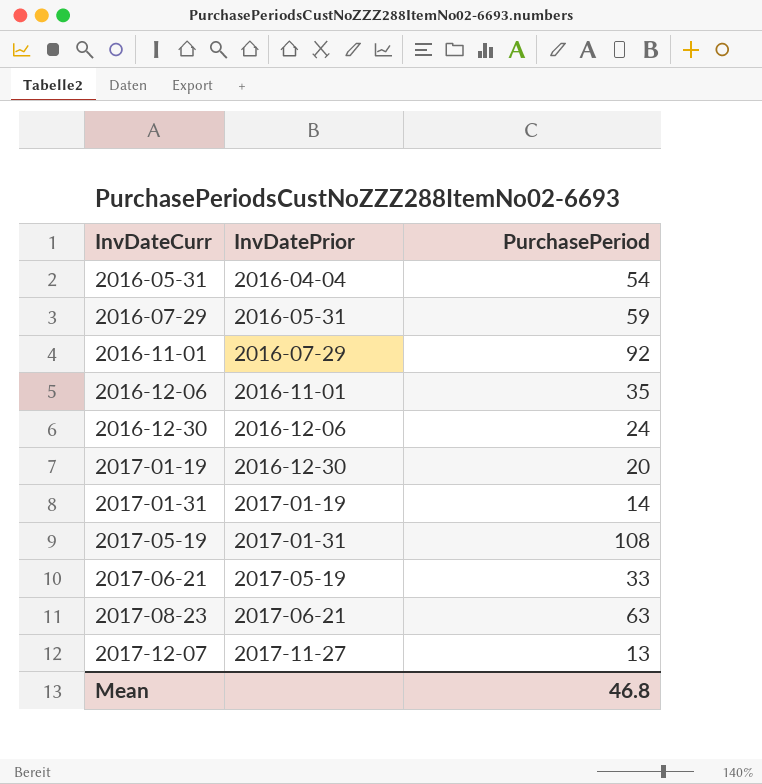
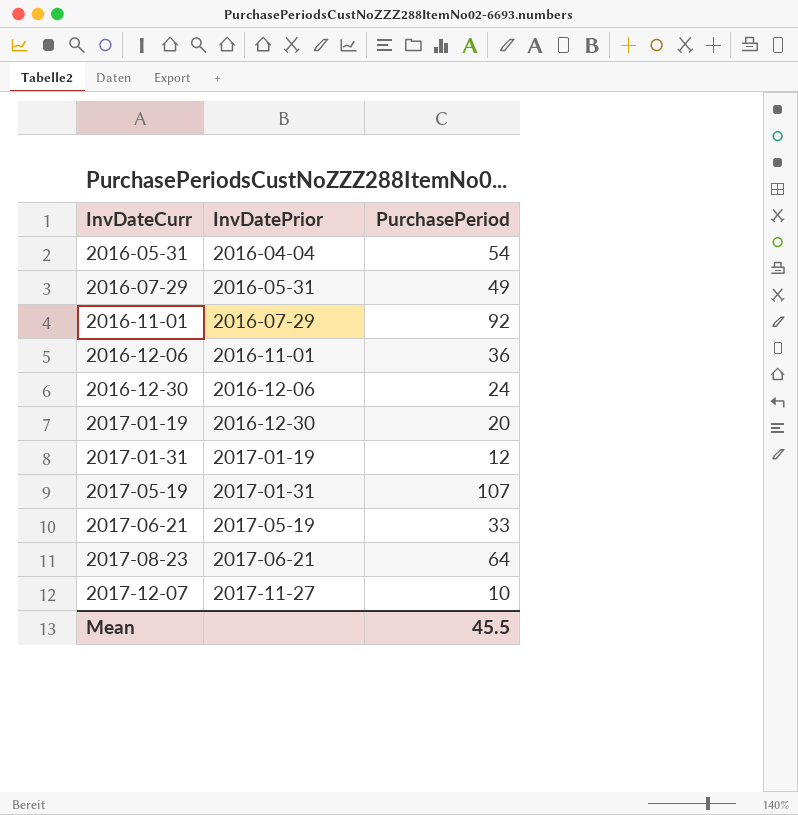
2016-07-29 | PurchasePeriod: 59 -> 49
2016-12-06 | PurchasePeriod: 35 -> 36
2017-01-31 | PurchasePeriod: 14 -> 12
2017-05-19 | PurchasePeriod: 108 -> 107
2017-08-23 | PurchasePeriod: 63 -> 64
2017-12-07 | PurchasePeriod: 13 -> 10
Mean | PurchasePeriod: 46.8 -> 45.5

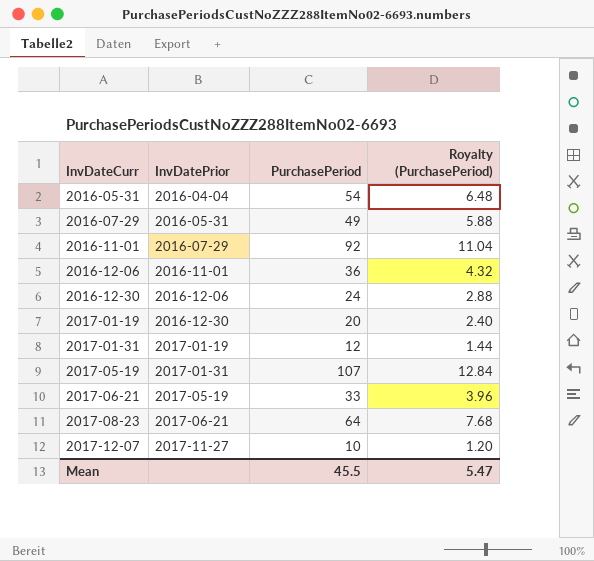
column Royalty (PurchasePeriod) | formula: none -> [PurchasePeriod] * 0.12

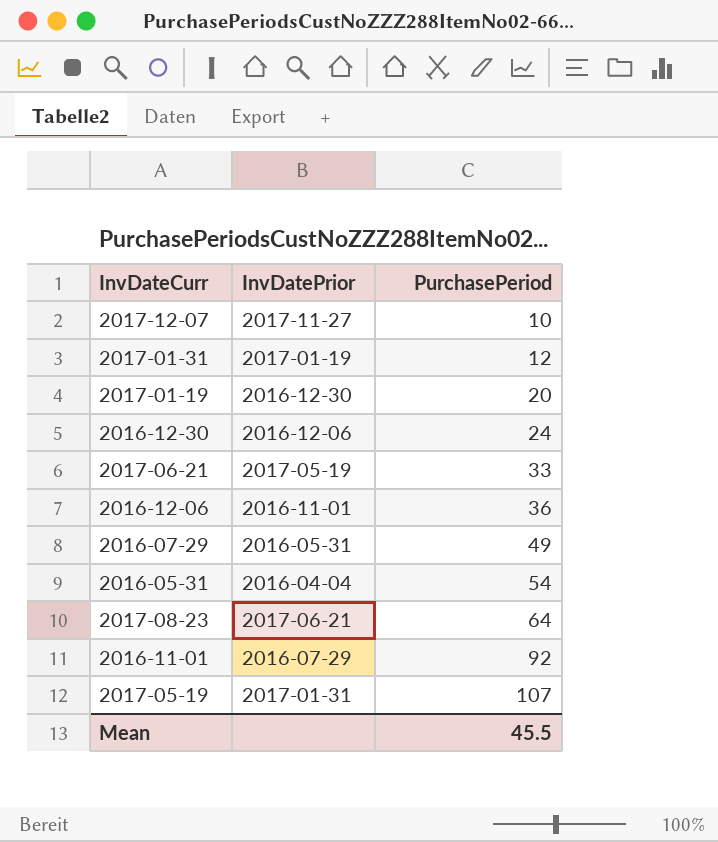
row order: InvDateCurr ascending -> PurchasePeriod ascending
column Royalty (PurchasePeriod) | formula: [PurchasePeriod] * 0.12 -> none

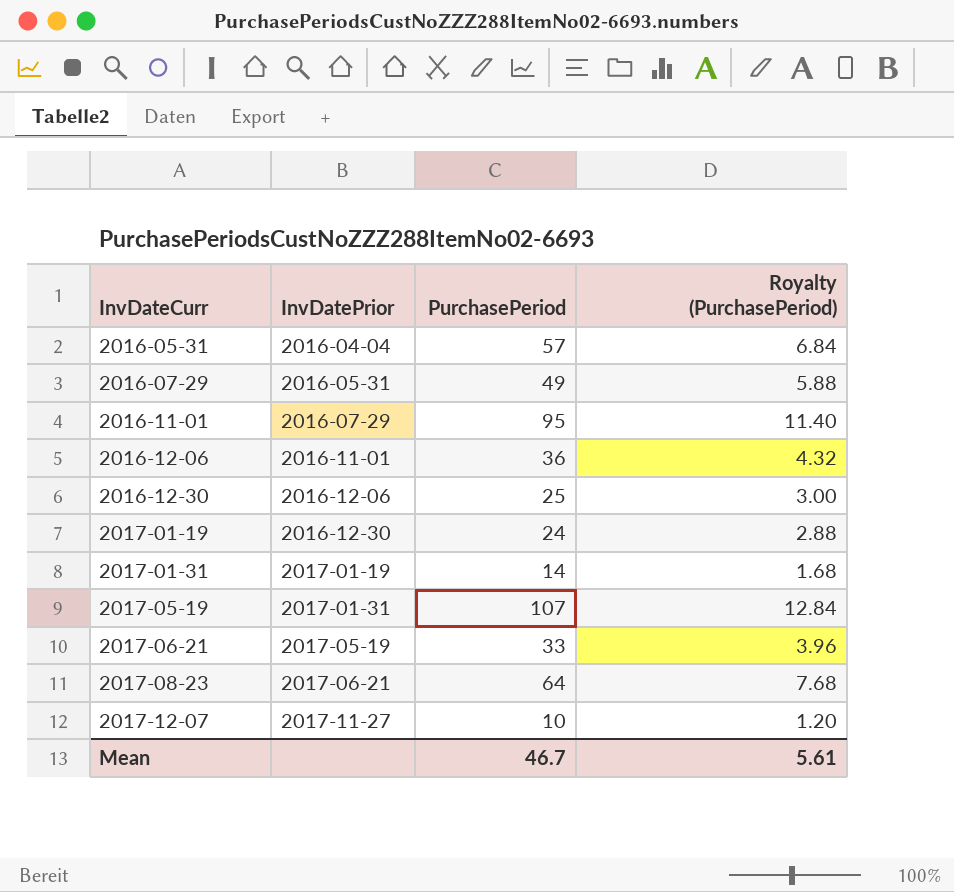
row order: PurchasePeriod ascending -> InvDateCurr ascending
column Royalty (PurchasePeriod) | formula: none -> [PurchasePeriod] * 0.12
2016-05-31 | PurchasePeriod: 54 -> 57
2016-11-01 | PurchasePeriod: 92 -> 95
2016-12-30 | PurchasePeriod: 24 -> 25
2017-01-19 | PurchasePeriod: 20 -> 24
2017-01-31 | PurchasePeriod: 12 -> 14
Mean | PurchasePeriod: 45.5 -> 46.7

